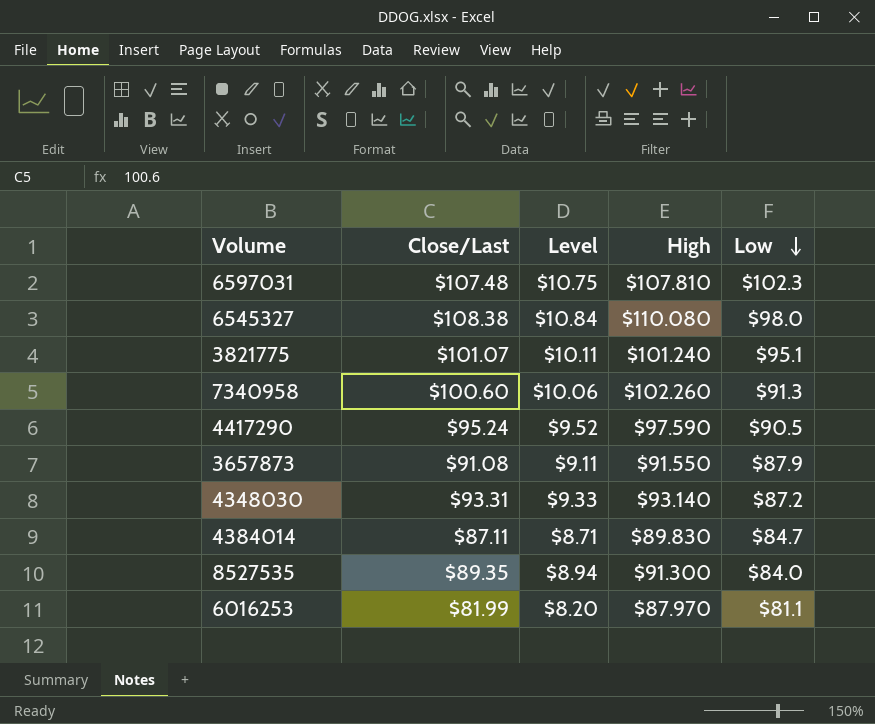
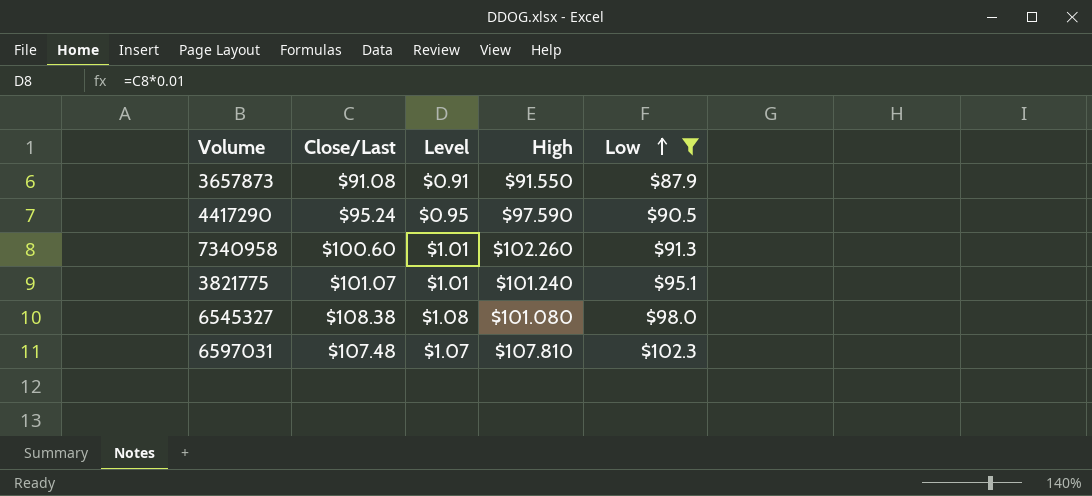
filter: none -> Low >= $87.9
row order: Low descending -> Low ascending
column Level | formula: [Close/Last] * 0.1 -> [Close/Last] * 0.01
6545327 | High: $110.080 -> $101.080

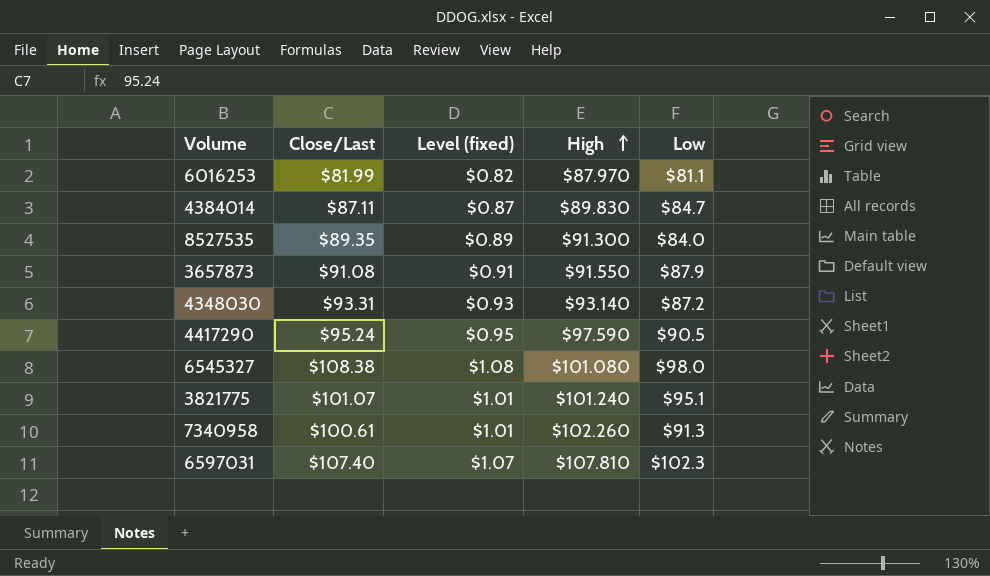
filter: Low >= $87.9 -> none
row order: Low ascending -> High ascending
column name: Level -> Level (fixed)
7340958 | Close/Last: $100.60 -> $100.61
6597031 | Close/Last: $107.48 -> $107.40

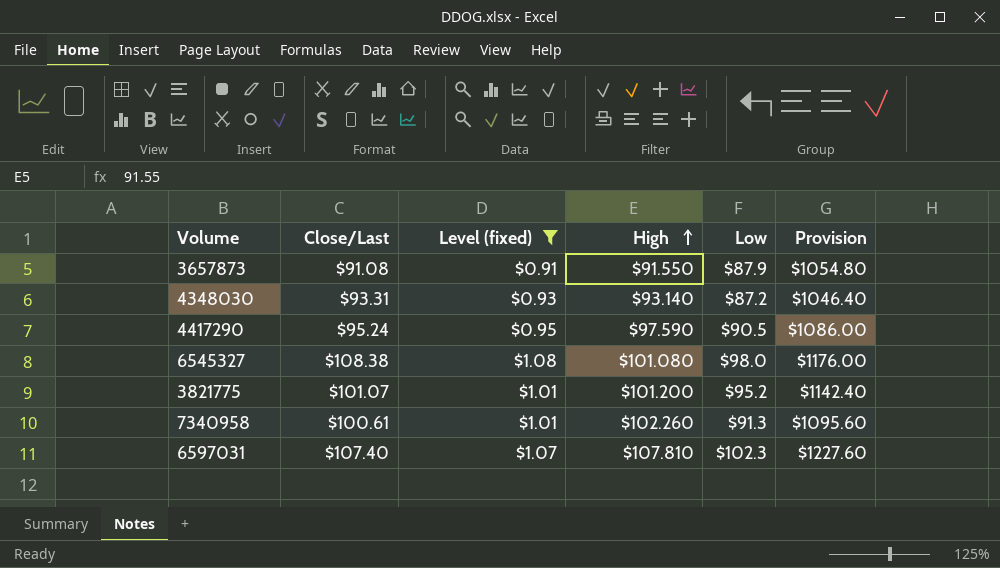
filter: none -> Level (fixed) >= $0.91
column Provision | formula: none -> [Low] * 12
3821775 | High: $101.240 -> $101.200
3821775 | Low: $95.1 -> $95.2

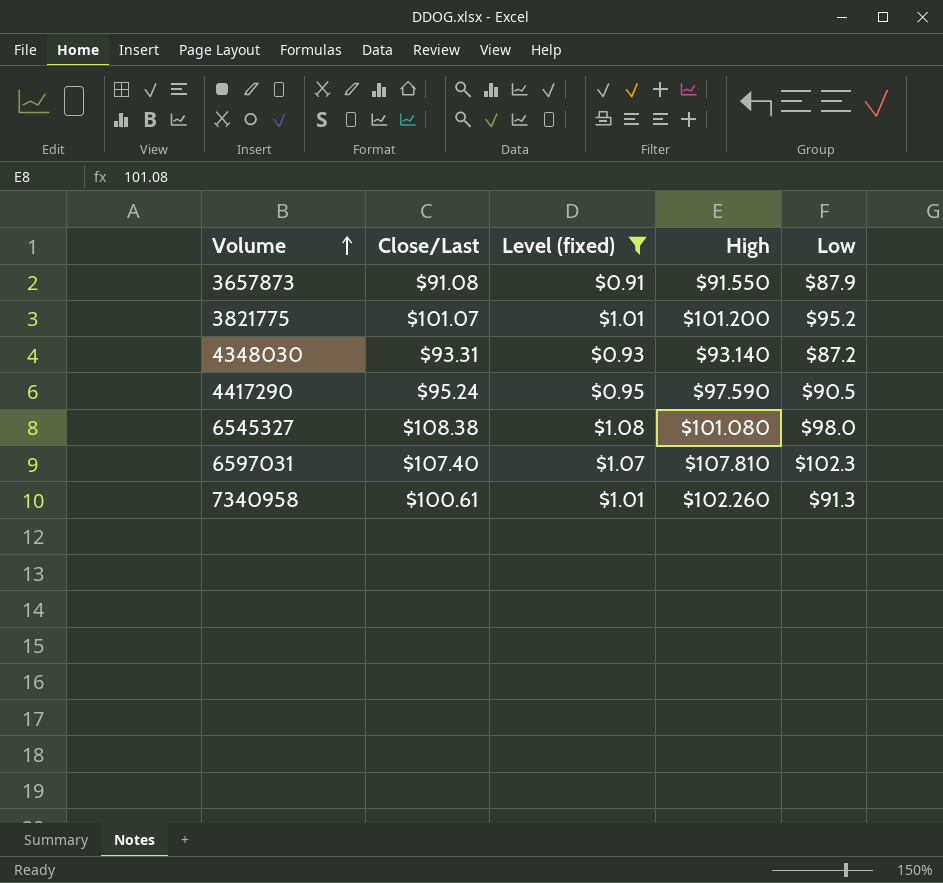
row order: High ascending -> Volume ascending
column Provision | formula: [Low] * 12 -> none

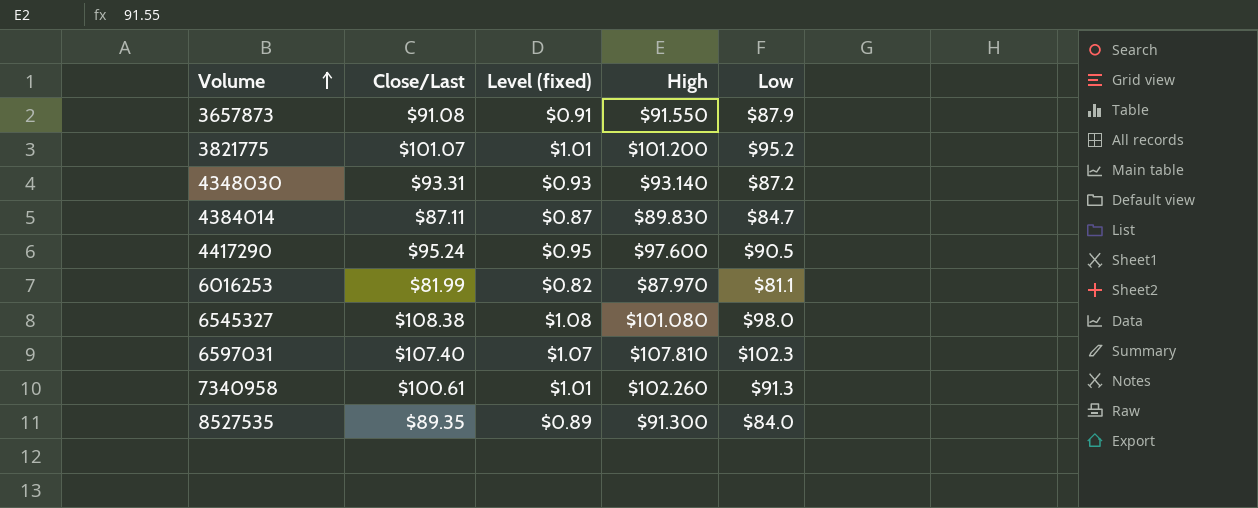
filter: Level (fixed) >= $0.91 -> none
4417290 | High: $97.590 -> $97.600

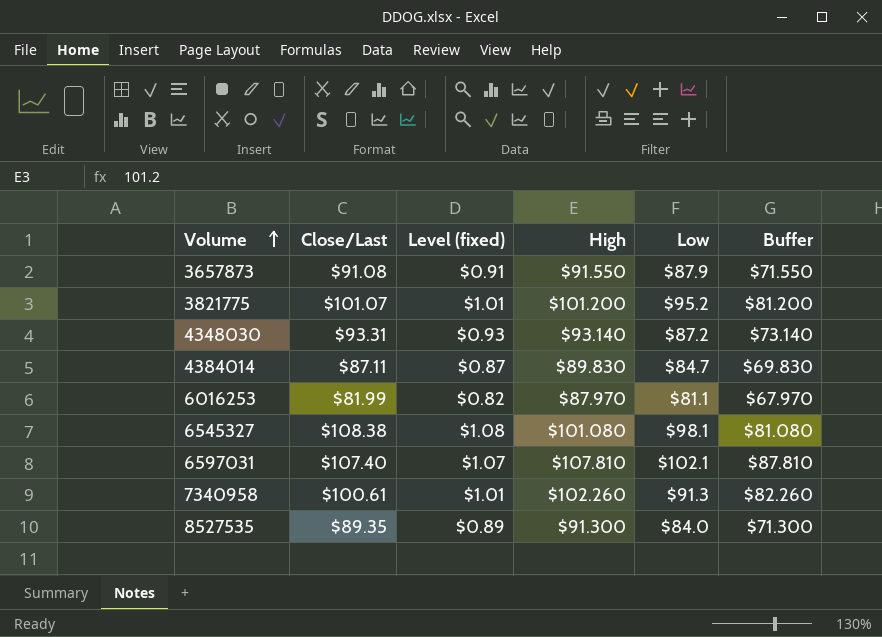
column Buffer | formula: none -> [High] - 20
row 4417290: $95.24 | $0.95 | $97.600 | $90.5 -> none
6545327 | Low: $98.0 -> $98.1
6597031 | Low: $102.3 -> $102.1

